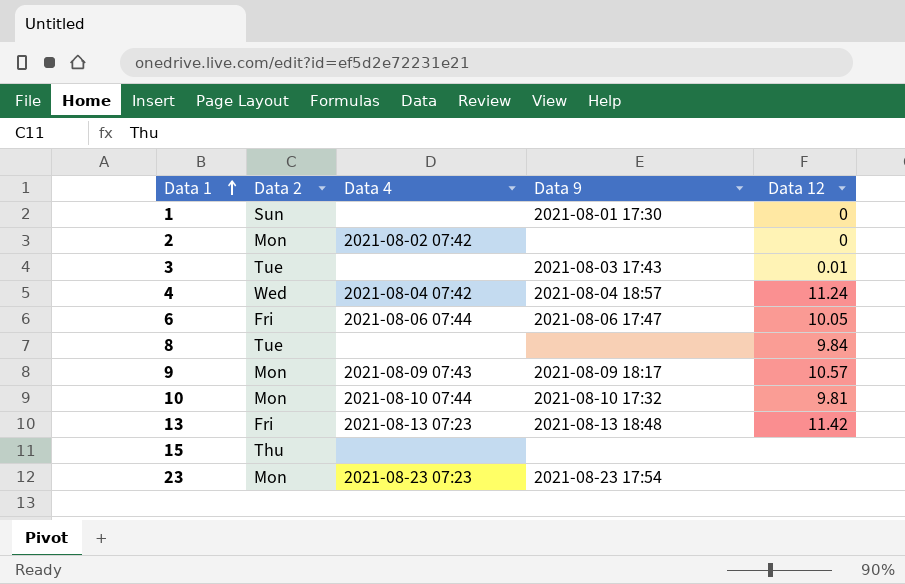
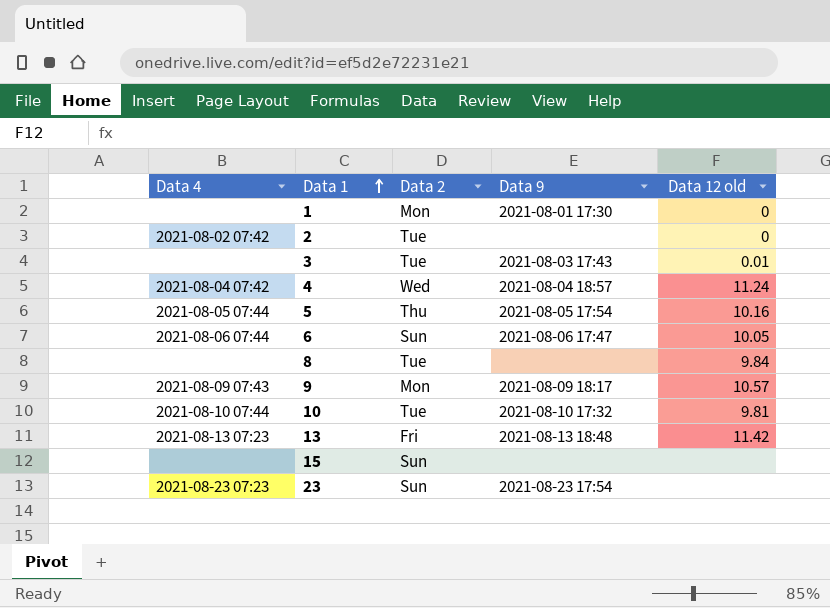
column Data 4 | position: 3 -> 1
column name: Data 12 -> Data 12 old
1 | Data 2: Sun -> Mon
2 | Data 2: Mon -> Tue
row 5: none -> 2021-08-05 07:44 | Thu | 2021-08-05 17:54 | 10.16
6 | Data 2: Fri -> Sun
10 | Data 2: Mon -> Tue
15 | Data 2: Thu -> Sun
23 | Data 2: Mon -> Sun

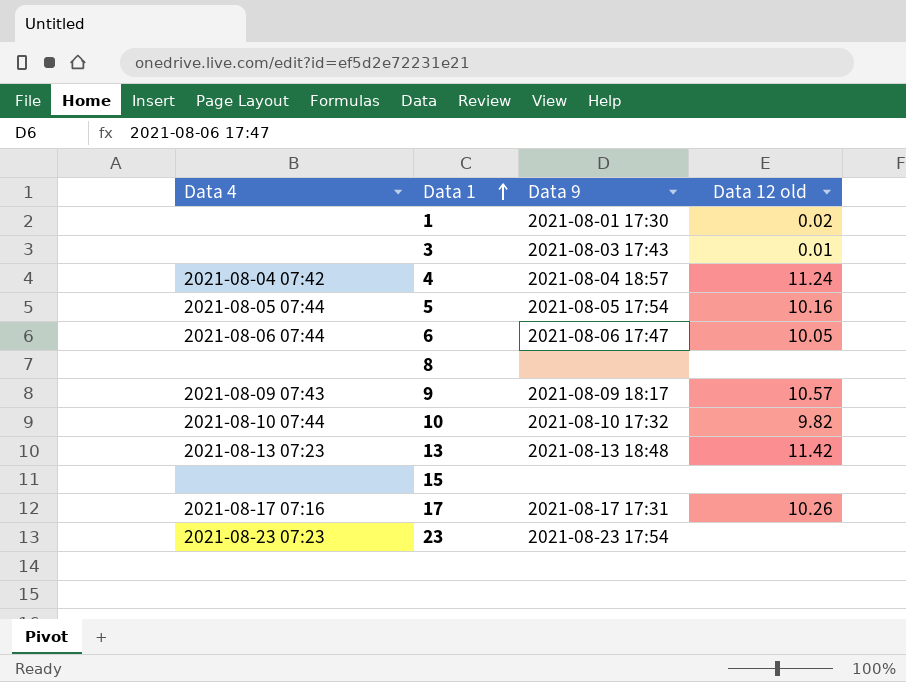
column Data 2 | position: 3 -> none
row 2: 2021-08-02 07:42 | Tue | none | 0 -> none
1 | Data 12 old: 0 -> 0.02
8 | Data 12 old: 9.84 -> none
10 | Data 12 old: 9.81 -> 9.82
row 17: none -> 2021-08-17 07:16 | 2021-08-17 17:31 | 10.26

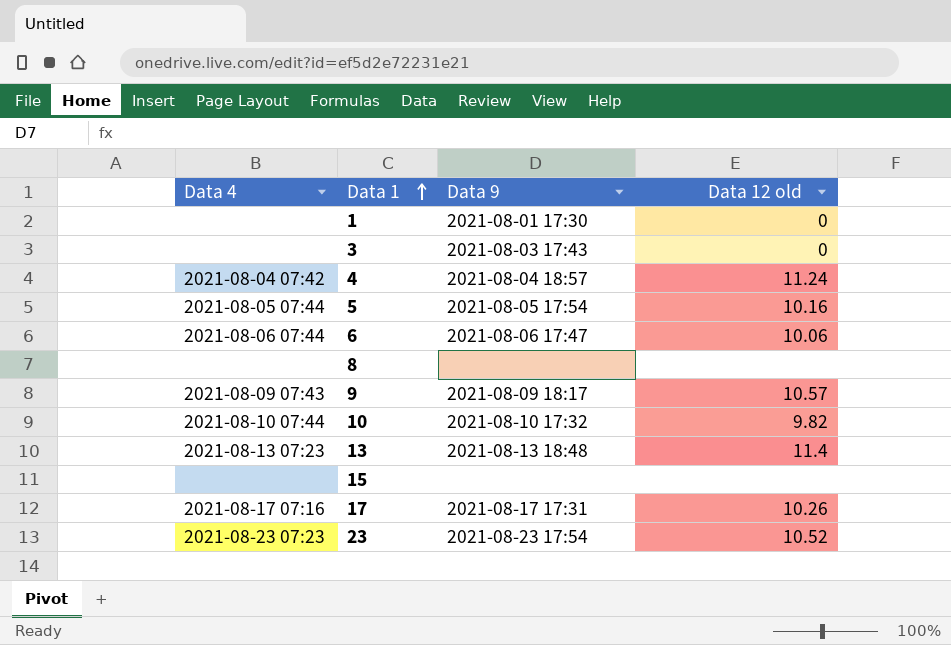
1 | Data 12 old: 0.02 -> 0
3 | Data 12 old: 0.01 -> 0
6 | Data 12 old: 10.05 -> 10.06
13 | Data 12 old: 11.42 -> 11.4
23 | Data 12 old: none -> 10.52

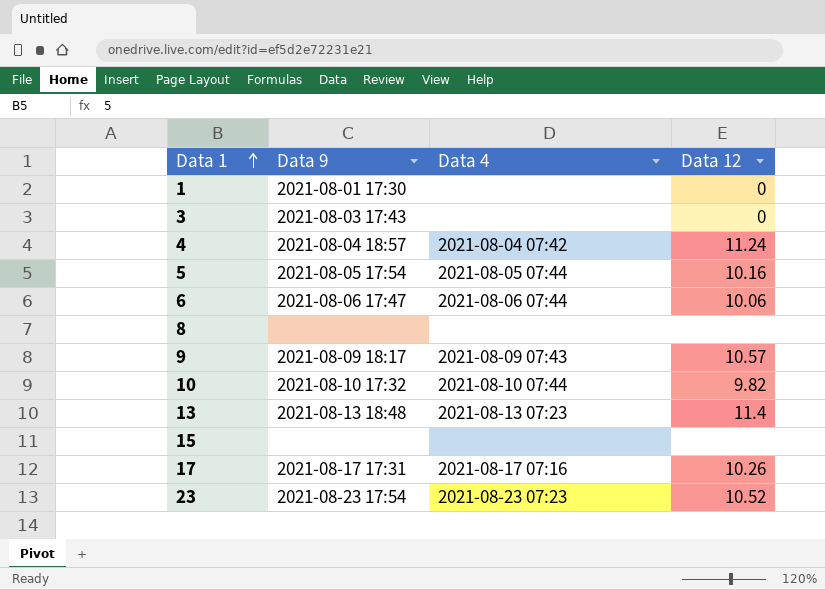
column Data 4 | position: 1 -> 3
column name: Data 12 old -> Data 12

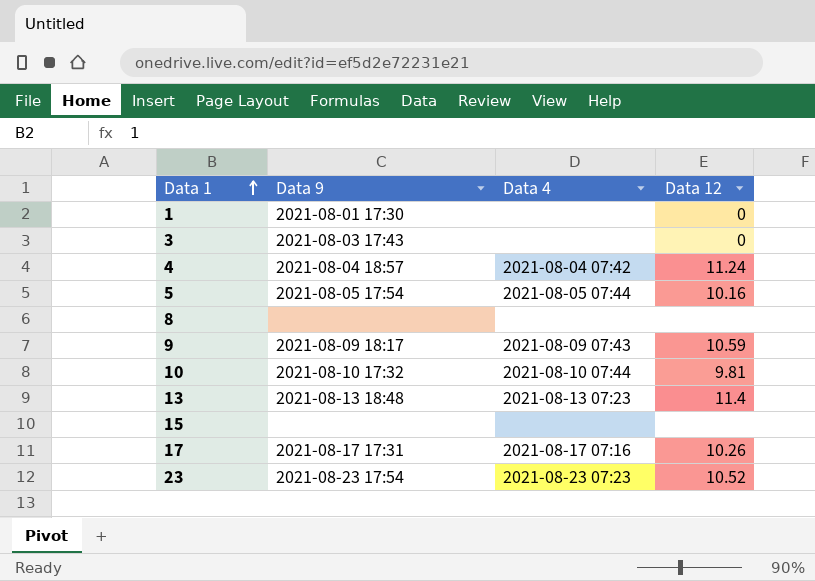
row 6: 2021-08-06 17:47 | 2021-08-06 07:44 | 10.06 -> none
9 | Data 12: 10.57 -> 10.59
10 | Data 12: 9.82 -> 9.81

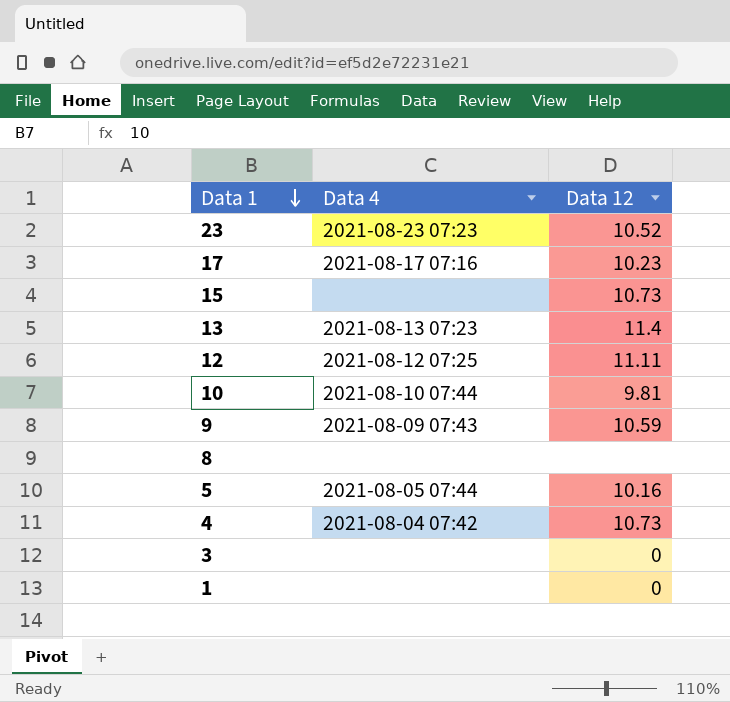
row order: Data 1 ascending -> Data 1 descending
column Data 9 | position: 2 -> none
17 | Data 12: 10.26 -> 10.23
15 | Data 12: none -> 10.73
row 12: none -> 2021-08-12 07:25 | 11.11
4 | Data 12: 11.24 -> 10.73

